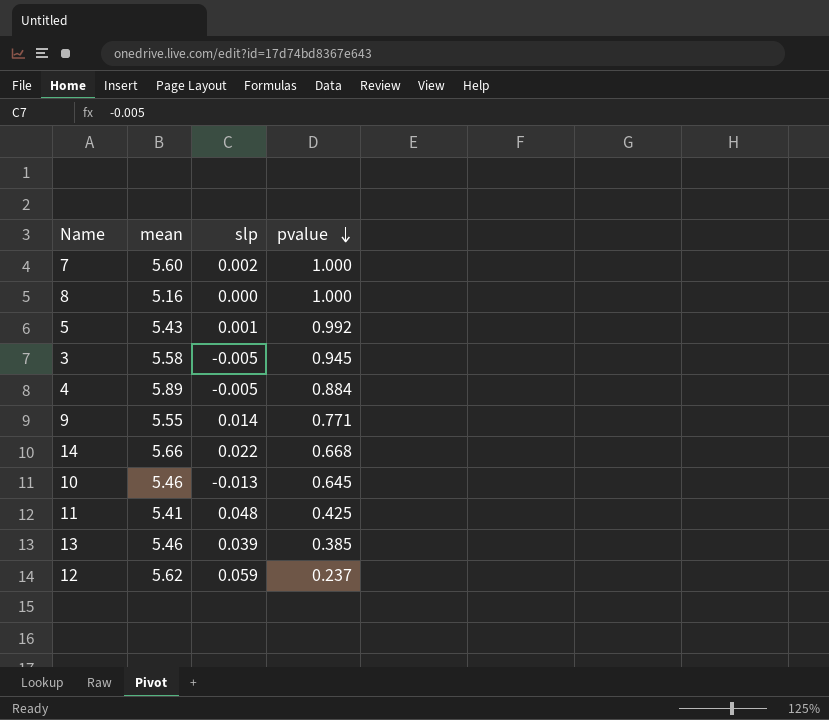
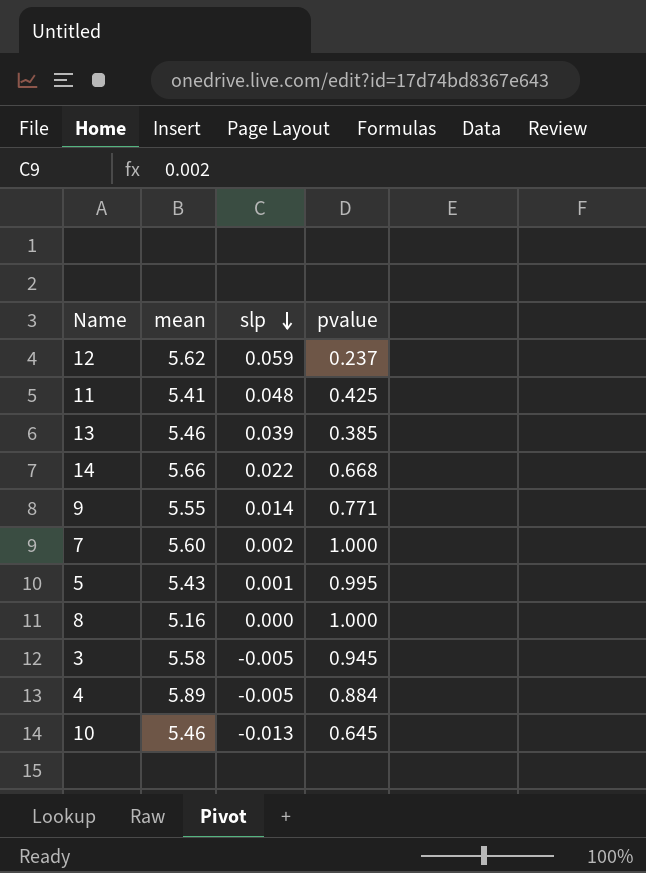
row order: pvalue descending -> slp descending
5 | pvalue: 0.992 -> 0.995

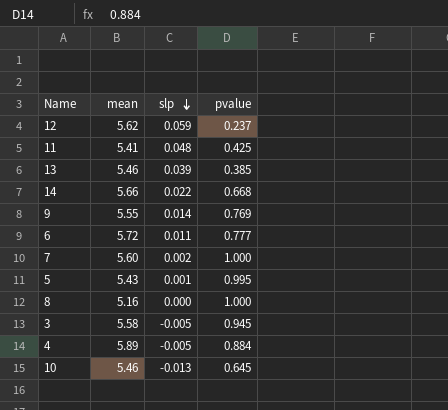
9 | pvalue: 0.771 -> 0.769
row 6: none -> 5.72 | 0.011 | 0.777

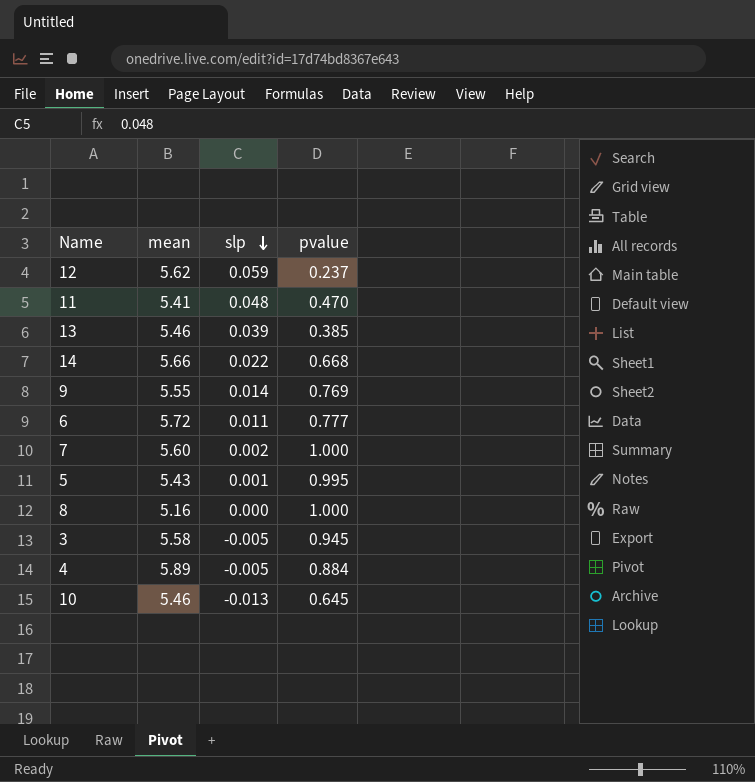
11 | pvalue: 0.425 -> 0.470

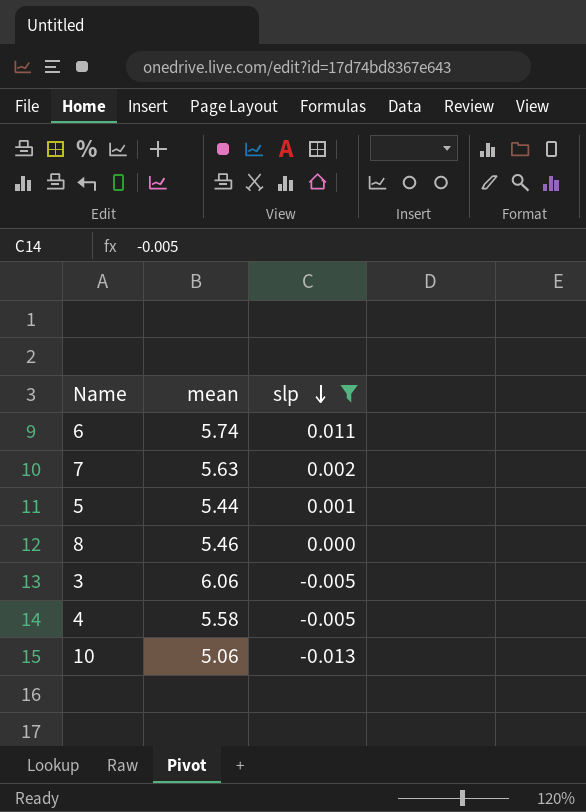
filter: none -> slp <= 0.011
column pvalue | position: 4 -> none
6 | mean: 5.72 -> 5.74
7 | mean: 5.60 -> 5.63
5 | mean: 5.43 -> 5.44
8 | mean: 5.16 -> 5.46
3 | mean: 5.58 -> 6.06
4 | mean: 5.89 -> 5.58
10 | mean: 5.46 -> 5.06

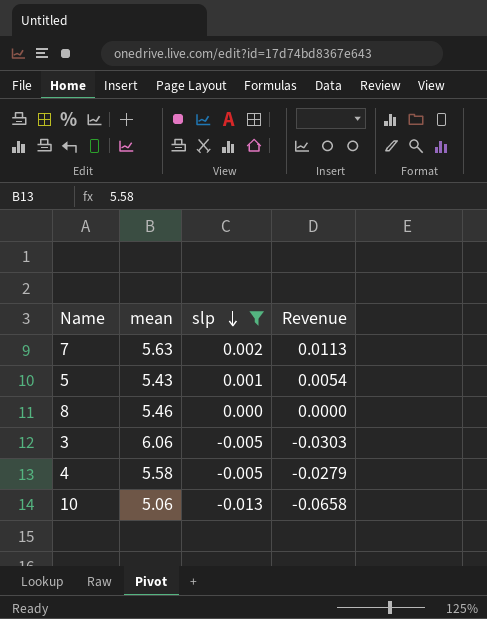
column Revenue | formula: none -> [mean] * [slp]
row 6: 5.74 | 0.011 -> none
5 | mean: 5.44 -> 5.43

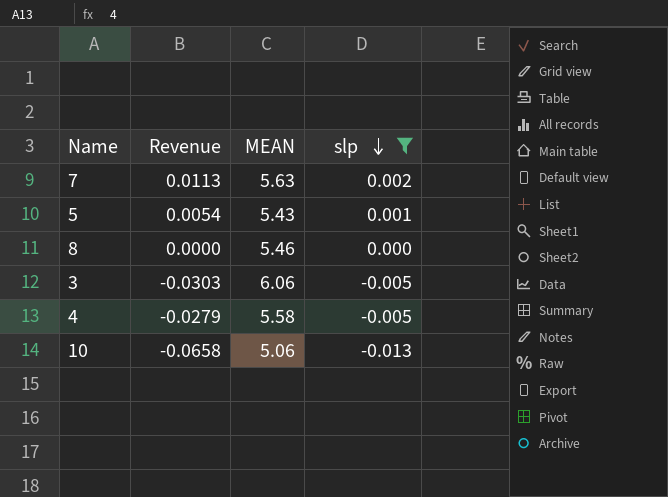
column Revenue | position: 4 -> 2
column name: mean -> MEAN

